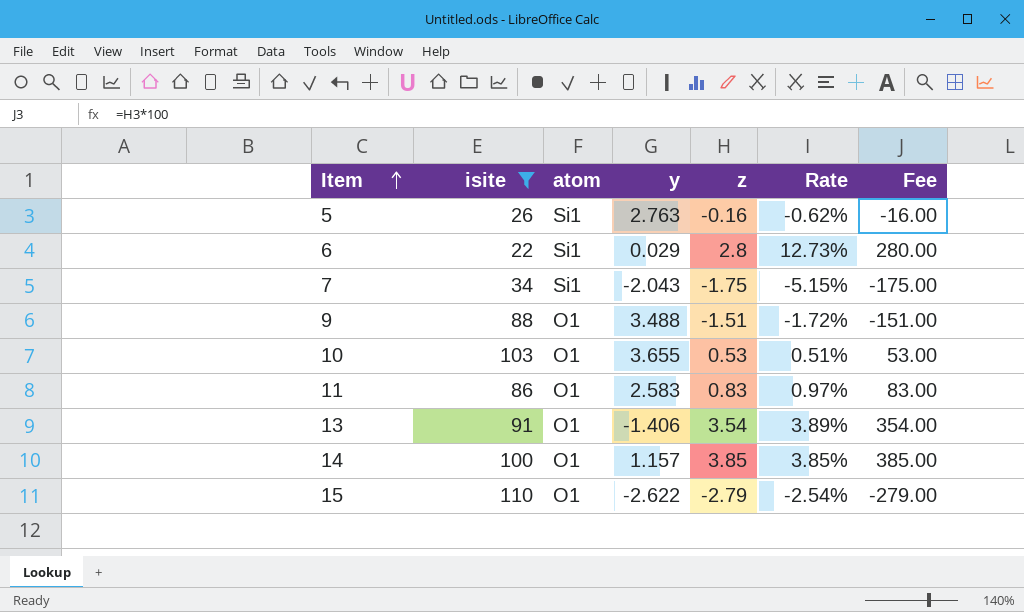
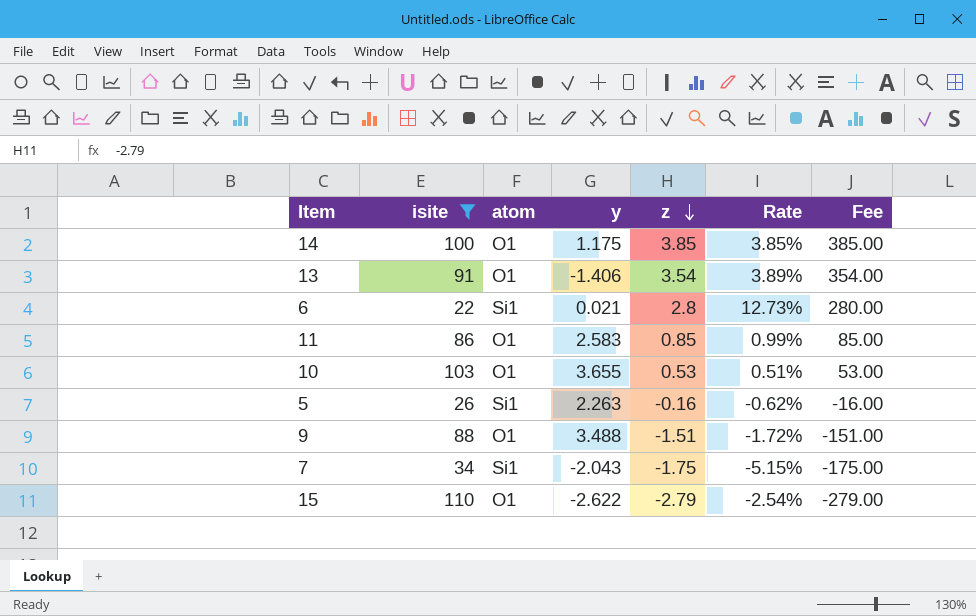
row order: Item ascending -> z descending
14 | y: 1.157 -> 1.175
6 | y: 0.029 -> 0.021
11 | z: 0.83 -> 0.85
11 | Rate: 0.97% -> 0.99%
11 | Fee: 83.00 -> 85.00
5 | y: 2.763 -> 2.263

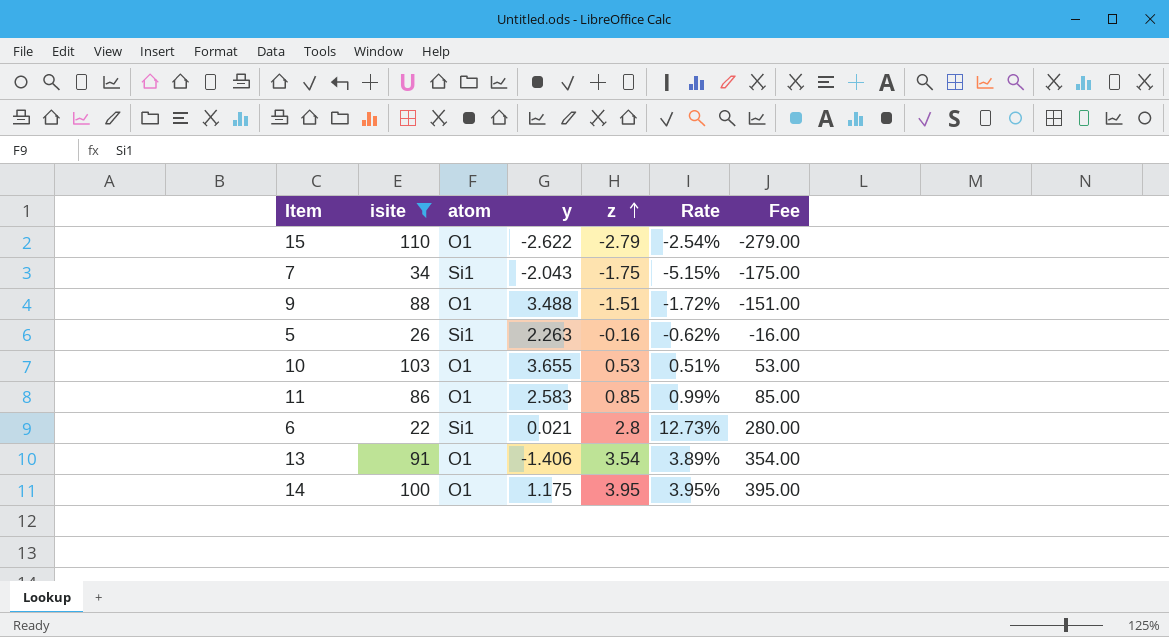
row order: z descending -> z ascending
14 | z: 3.85 -> 3.95
14 | Rate: 3.85% -> 3.95%
14 | Fee: 385.00 -> 395.00

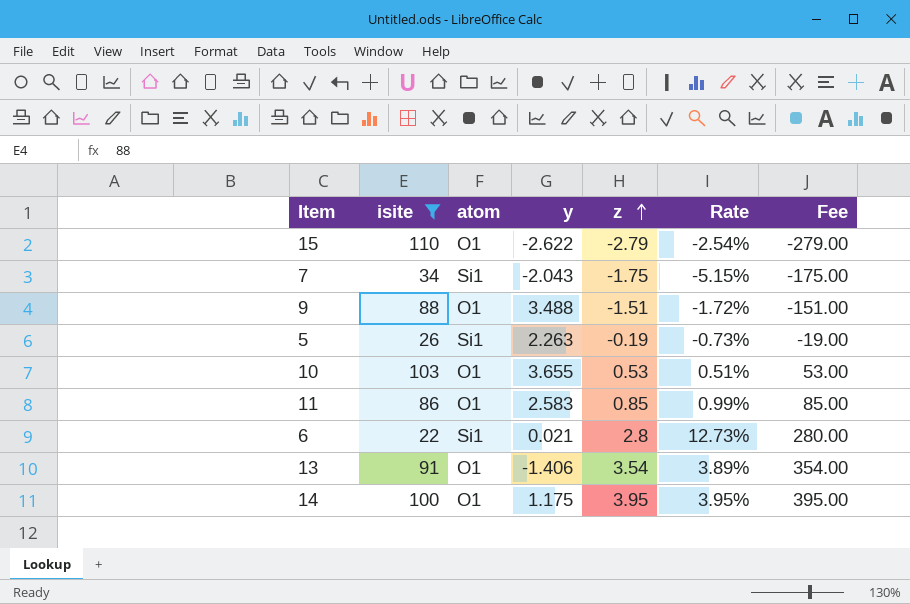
5 | z: -0.16 -> -0.19
5 | Rate: -0.62% -> -0.73%
5 | Fee: -16.00 -> -19.00

